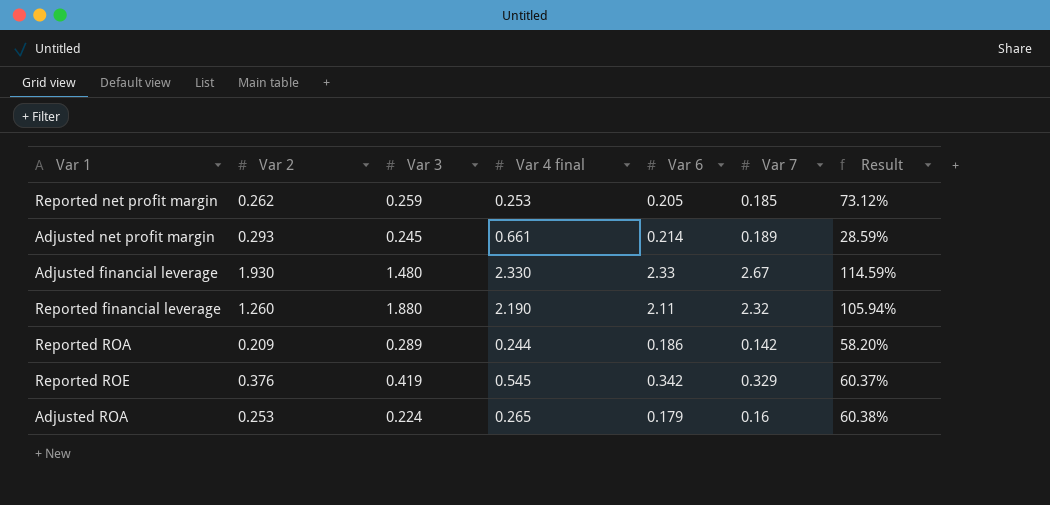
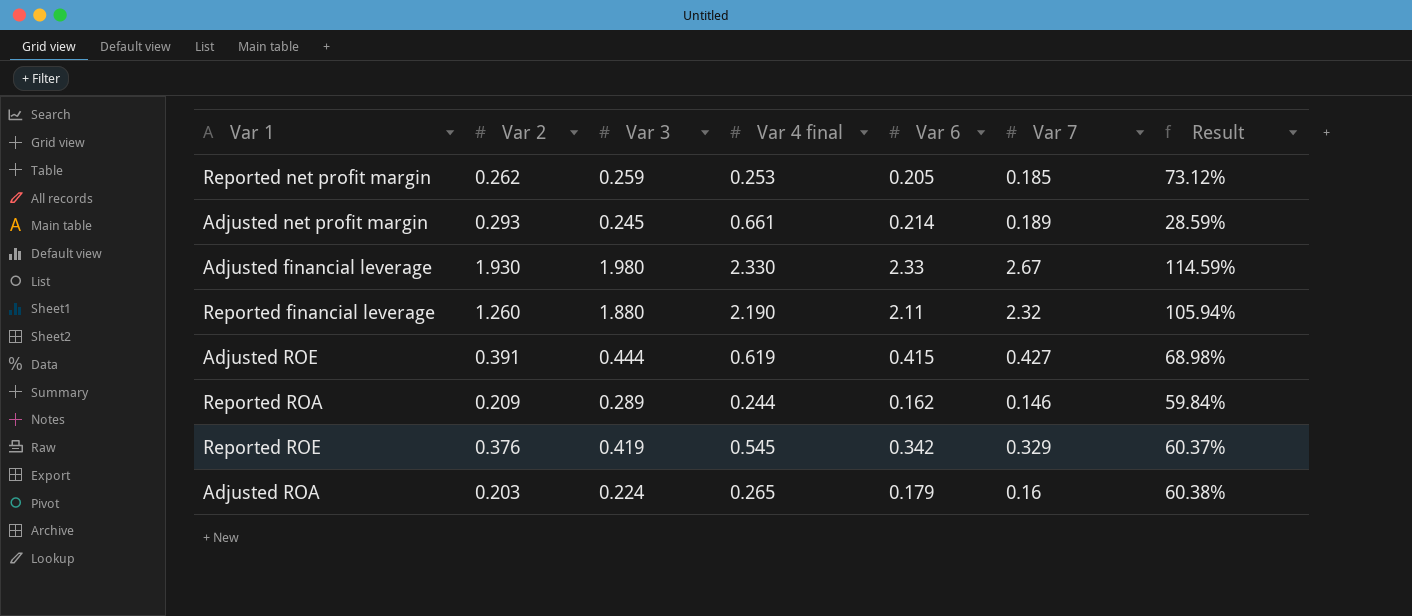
Adjusted financial leverage | Var 3: 1.480 -> 1.980
row Adjusted ROE: none -> 0.391 | 0.444 | 0.619 | 0.415 | 0.427 | 68.98%
Reported ROA | Var 6: 0.186 -> 0.162
Reported ROA | Var 7: 0.142 -> 0.146
Reported ROA | Result: 58.20% -> 59.84%
Adjusted ROA | Var 2: 0.253 -> 0.203

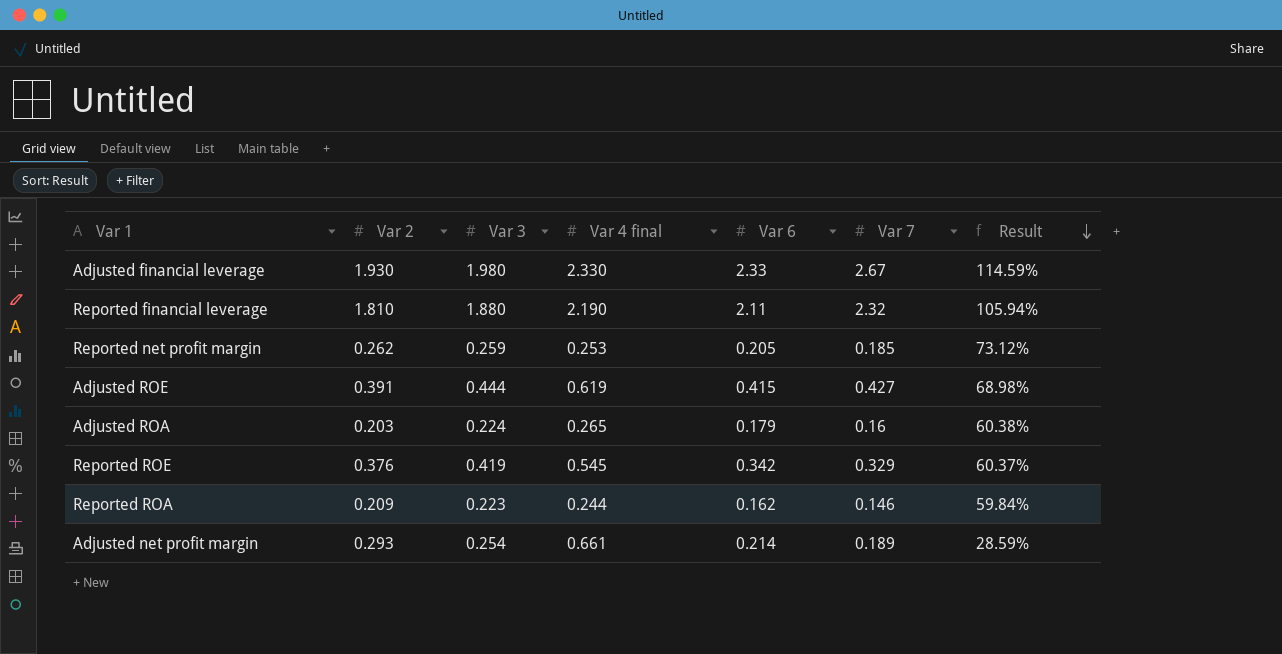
row order: none -> Result descending
Reported financial leverage | Var 2: 1.260 -> 1.810
Reported ROA | Var 3: 0.289 -> 0.223
Adjusted net profit margin | Var 3: 0.245 -> 0.254

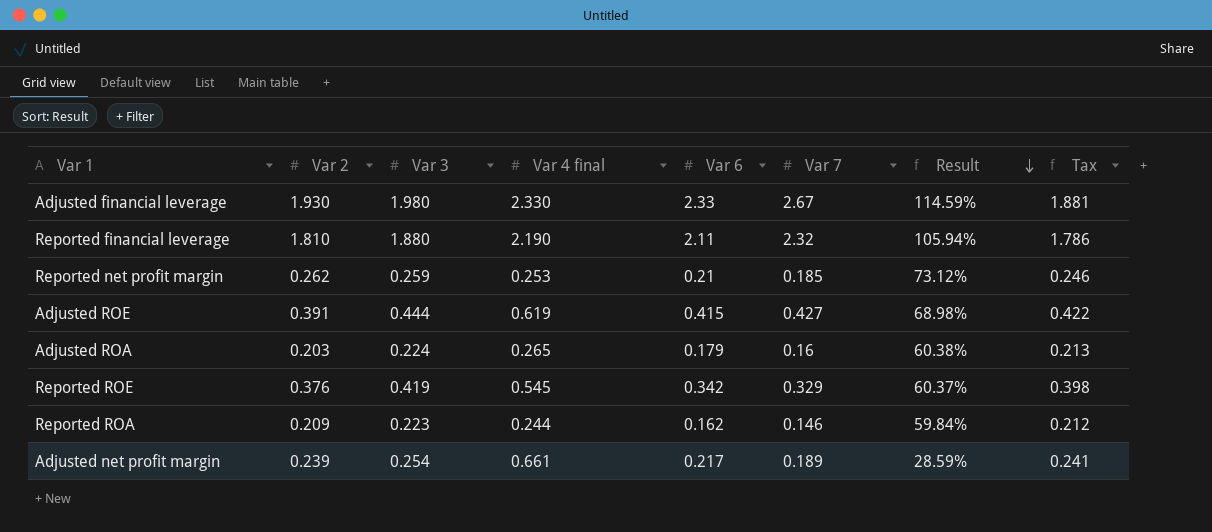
column Tax | formula: none -> [Var 3] * 0.95
Reported net profit margin | Var 6: 0.205 -> 0.21
Adjusted net profit margin | Var 2: 0.293 -> 0.239
Adjusted net profit margin | Var 6: 0.214 -> 0.217

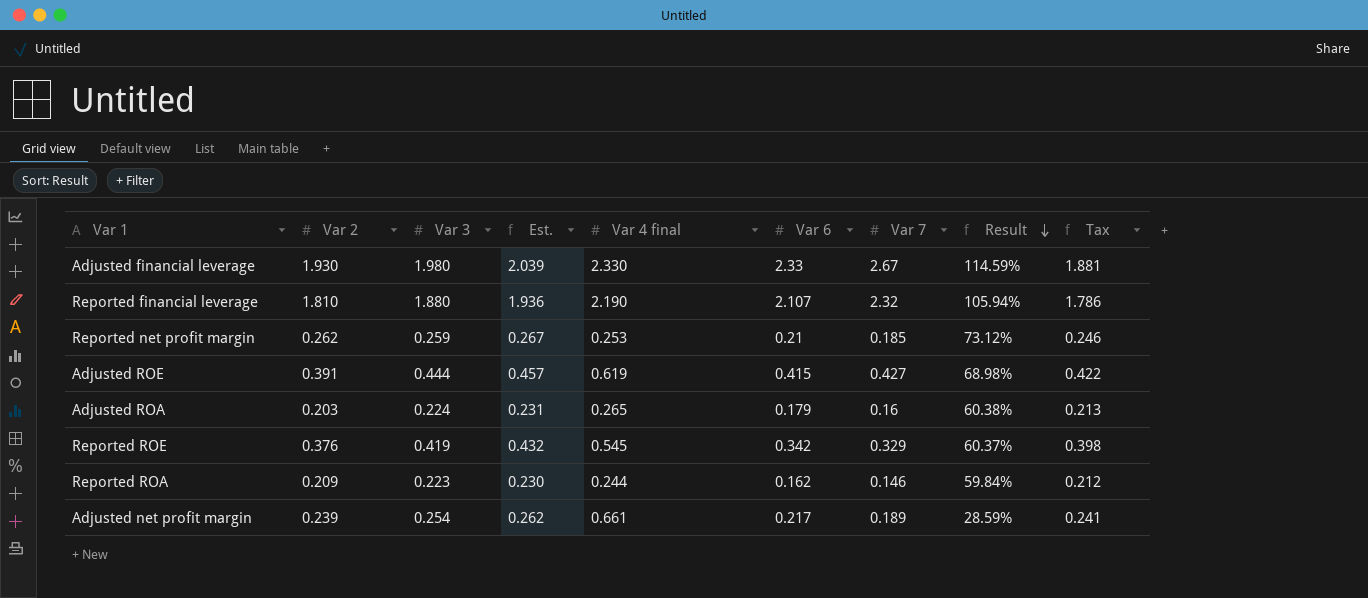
column Est. | formula: none -> [Var 3] * 1.03
Reported financial leverage | Var 6: 2.11 -> 2.107

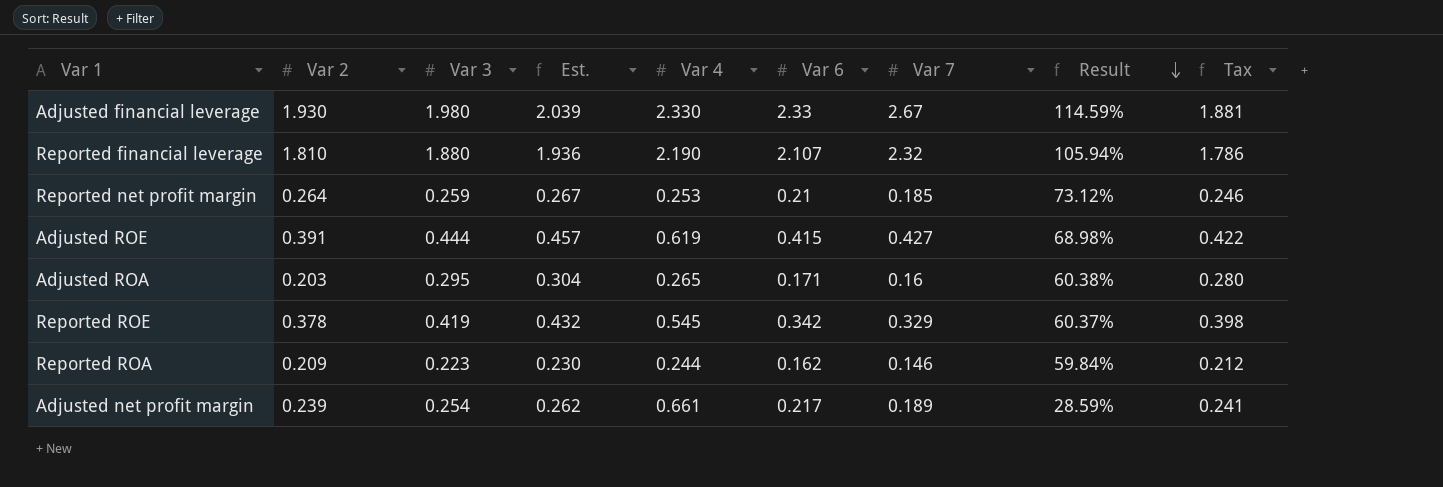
column name: Var 4 final -> Var 4
Reported net profit margin | Var 2: 0.262 -> 0.264
Adjusted ROA | Var 3: 0.224 -> 0.295
Adjusted ROA | Est.: 0.231 -> 0.304
Adjusted ROA | Var 6: 0.179 -> 0.171
Adjusted ROA | Tax: 0.213 -> 0.280
Reported ROE | Var 2: 0.376 -> 0.378

